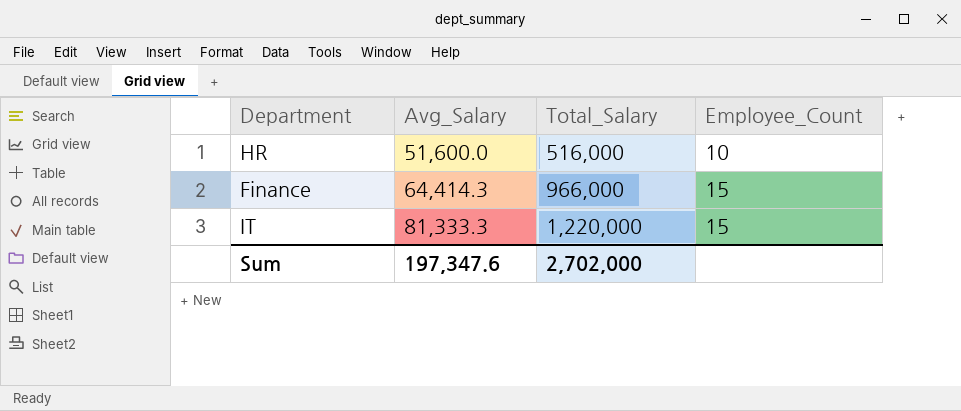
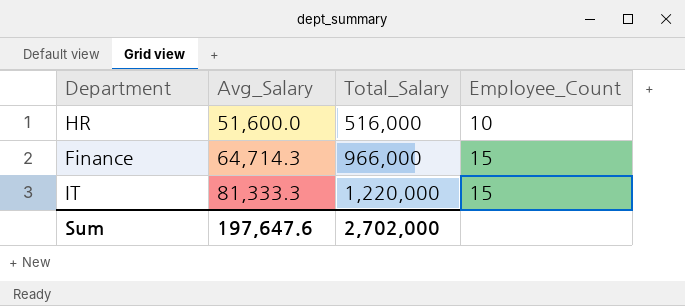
Finance | Avg_Salary: 64,414.3 -> 64,714.3
Sum | Avg_Salary: 197,347.6 -> 197,647.6

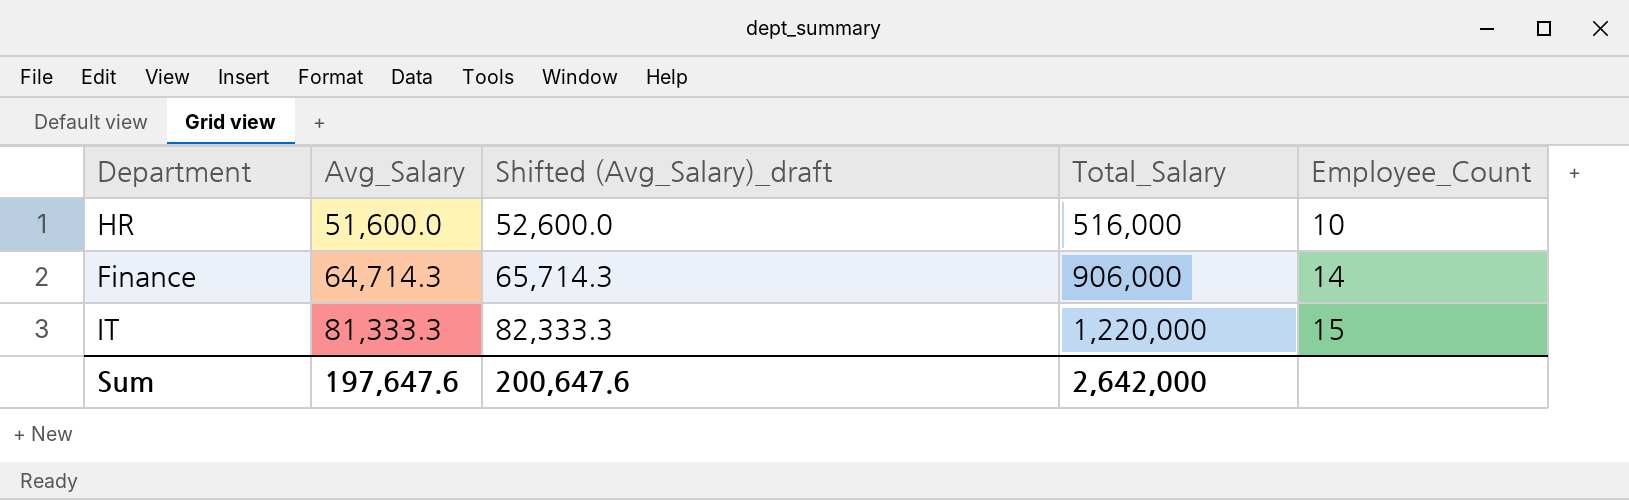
column Shifted (Avg_Salary)_draft | formula: none -> [Avg_Salary] + 1000
Finance | Total_Salary: 966,000 -> 906,000
Finance | Employee_Count: 15 -> 14
Sum | Total_Salary: 2,702,000 -> 2,642,000

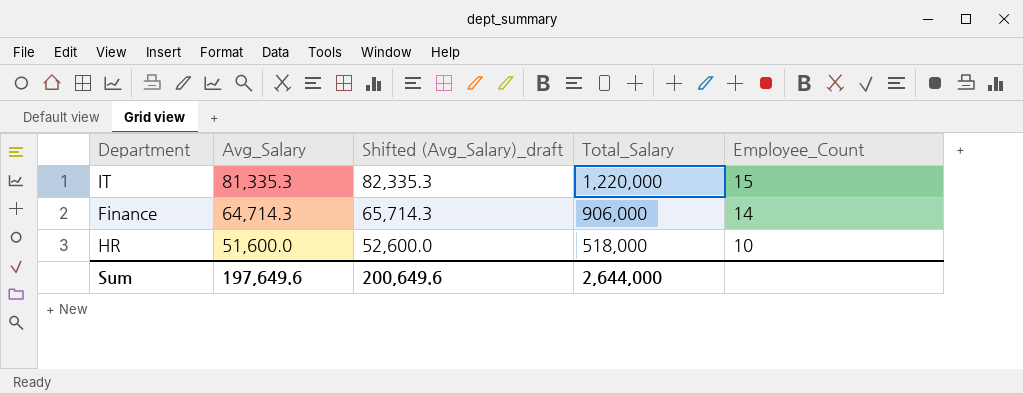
row order: Avg_Salary ascending -> Avg_Salary descending
IT | Avg_Salary: 81,333.3 -> 81,335.3
IT | Shifted (Avg_Salary)_draft: 82,333.3 -> 82,335.3
HR | Total_Salary: 516,000 -> 518,000
Sum | Avg_Salary: 197,647.6 -> 197,649.6
Sum | Shifted (Avg_Salary)_draft: 200,647.6 -> 200,649.6
Sum | Total_Salary: 2,642,000 -> 2,644,000

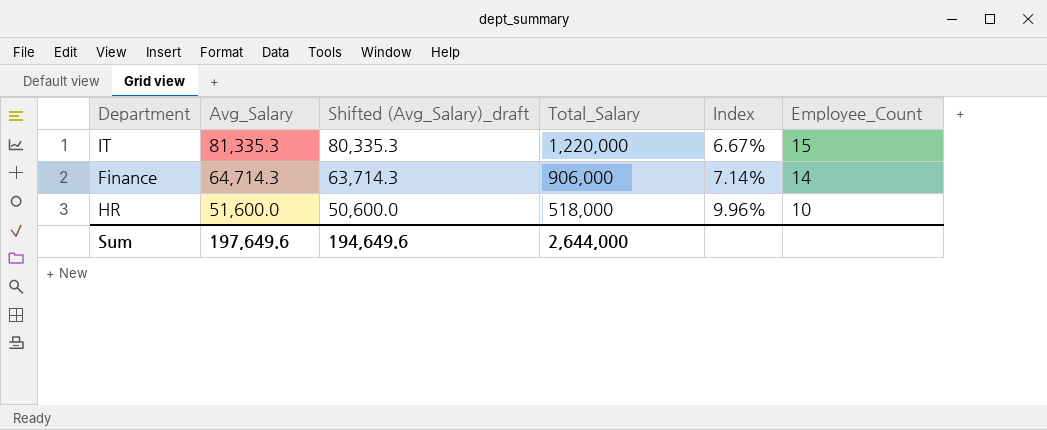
column Shifted (Avg_Salary)_draft | formula: [Avg_Salary] + 1000 -> [Avg_Salary] - 1000
column Index | formula: none -> [Avg_Salary] / [Total_Salary]
Sum | Shifted (Avg_Salary)_draft: 200,649.6 -> 194,649.6

